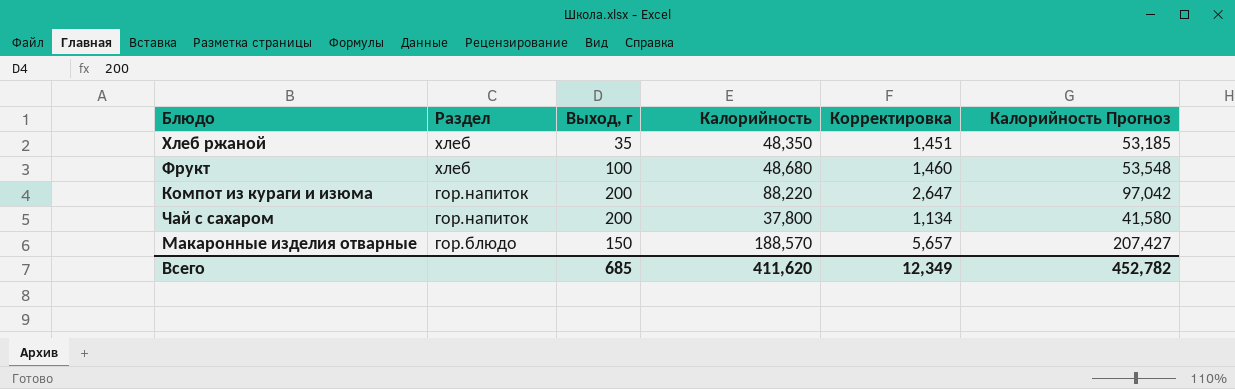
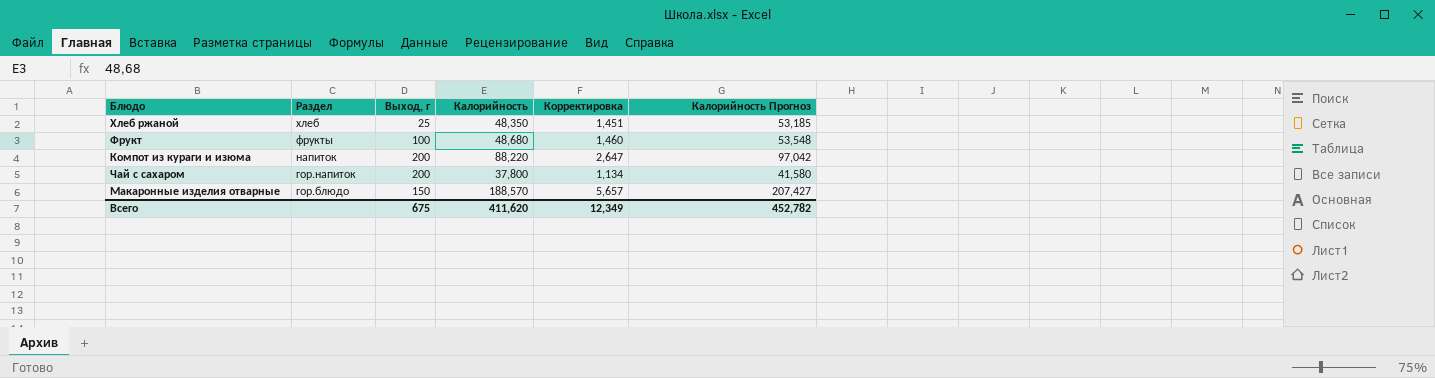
Хлеб ржаной | Выход, г: 35 -> 25
Фрукт | Раздел: хлеб -> фрукты
Компот из кураги и изюма | Раздел: гор.напиток -> напиток
Всего | Выход, г: 685 -> 675

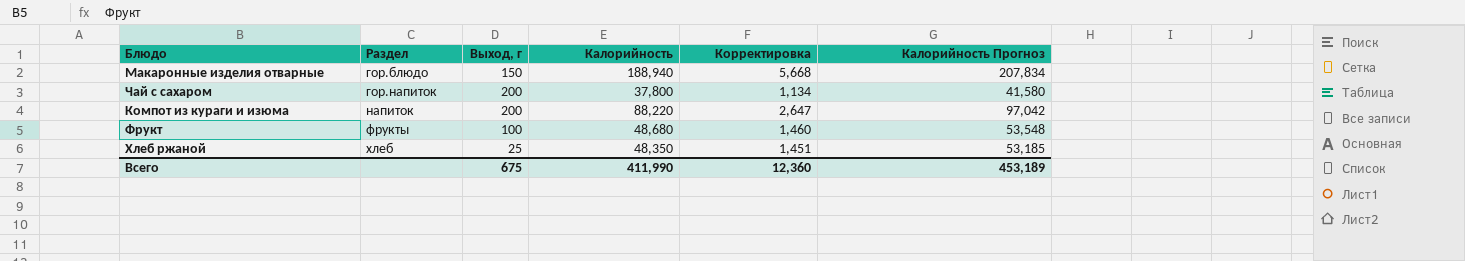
row order: Раздел descending -> Раздел ascending
Макаронные изделия отварные | Калорийность: 188,570 -> 188,940
Макаронные изделия отварные | Корректировка: 5,657 -> 5,668
Макаронные изделия отварные | Калорийность Прогноз: 207,427 -> 207,834
Всего | Калорийность: 411,620 -> 411,990
Всего | Корректировка: 12,349 -> 12,360
Всего | Калорийность Прогноз: 452,782 -> 453,189

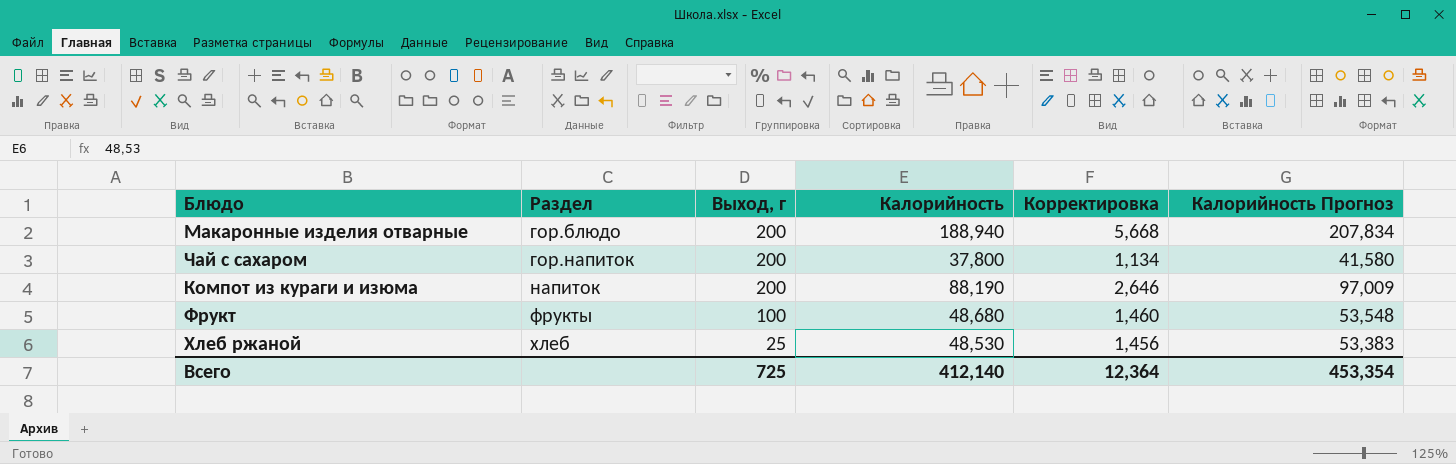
Макаронные изделия отварные | Выход, г: 150 -> 200
Компот из кураги и изюма | Калорийность: 88,220 -> 88,190
Компот из кураги и изюма | Корректировка: 2,647 -> 2,646
Компот из кураги и изюма | Калорийность Прогноз: 97,042 -> 97,009
Хлеб ржаной | Калорийность: 48,350 -> 48,530
Хлеб ржаной | Корректировка: 1,451 -> 1,456
Хлеб ржаной | Калорийность Прогноз: 53,185 -> 53,383
Всего | Выход, г: 675 -> 725
Всего | Калорийность: 411,990 -> 412,140
Всего | Корректировка: 12,360 -> 12,364
Всего | Калорийность Прогноз: 453,189 -> 453,354

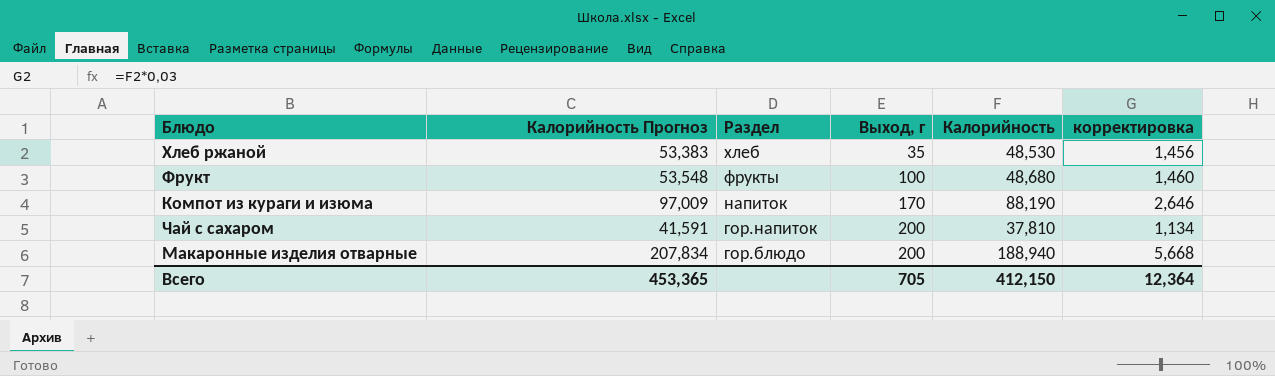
row order: Раздел ascending -> Раздел descending
column Калорийность Прогноз | position: 6 -> 2
column name: Корректировка -> корректировка
Хлеб ржаной | Выход, г: 25 -> 35
Компот из кураги и изюма | Выход, г: 200 -> 170
Чай с сахаром | Калорийность Прогноз: 41,580 -> 41,591
Чай с сахаром | Калорийность: 37,800 -> 37,810
Всего | Калорийность Прогноз: 453,354 -> 453,365
Всего | Выход, г: 725 -> 705
Всего | Калорийность: 412,140 -> 412,150

